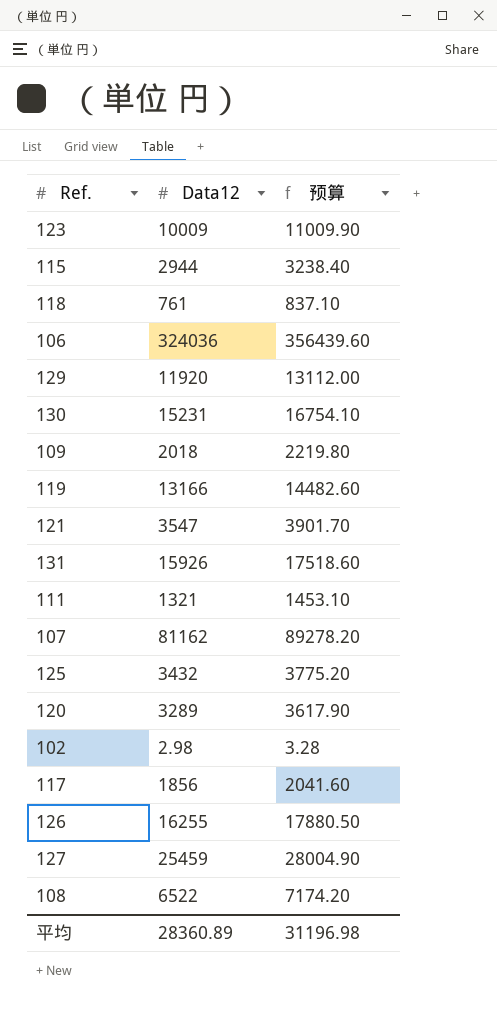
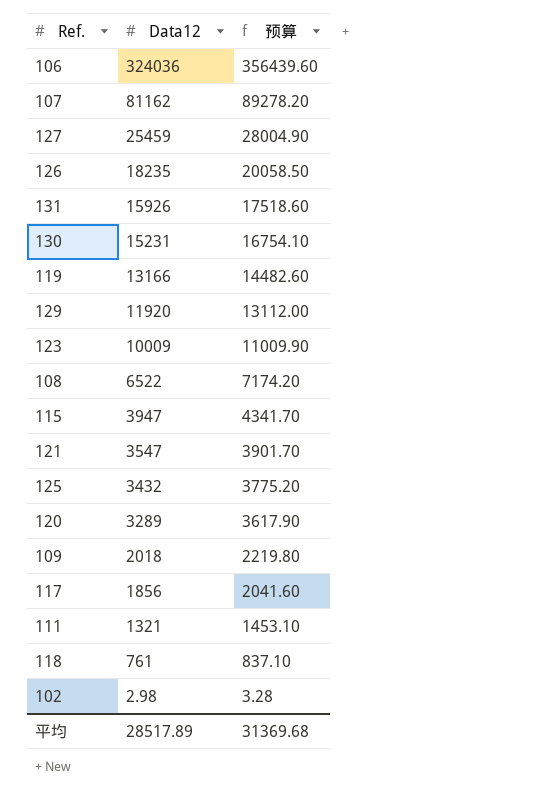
row order: none -> Data12 descending
126 | Data12: 16255 -> 18235
126 | 预算: 17880.50 -> 20058.50
115 | Data12: 2944 -> 3947
115 | 预算: 3238.40 -> 4341.70
平均 | Data12: 28360.89 -> 28517.89
平均 | 预算: 31196.98 -> 31369.68

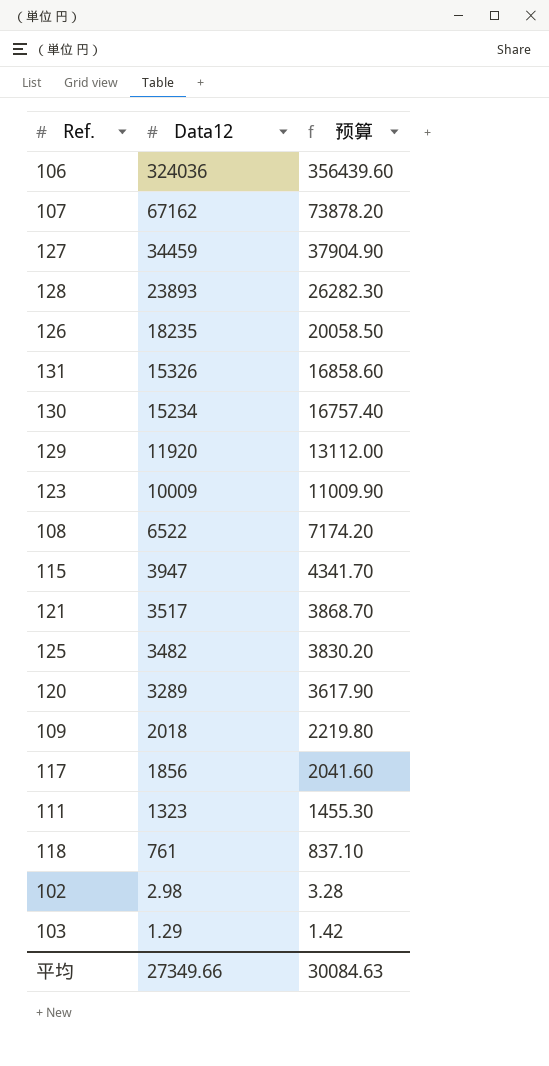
row 119: 13166 | 14482.60 -> none
107 | Data12: 81162 -> 67162
107 | 预算: 89278.20 -> 73878.20
127 | Data12: 25459 -> 34459
127 | 预算: 28004.90 -> 37904.90
row 128: none -> 23893 | 26282.30
131 | Data12: 15926 -> 15326
131 | 预算: 17518.60 -> 16858.60
130 | Data12: 15231 -> 15234
130 | 预算: 16754.10 -> 16757.40
121 | Data12: 3547 -> 3517
121 | 预算: 3901.70 -> 3868.70
125 | Data12: 3432 -> 3482
125 | 预算: 3775.20 -> 3830.20
111 | Data12: 1321 -> 1323
111 | 预算: 1453.10 -> 1455.30
row 103: none -> 1.29 | 1.42
平均 | Data12: 28517.89 -> 27349.66
平均 | 预算: 31369.68 -> 30084.63

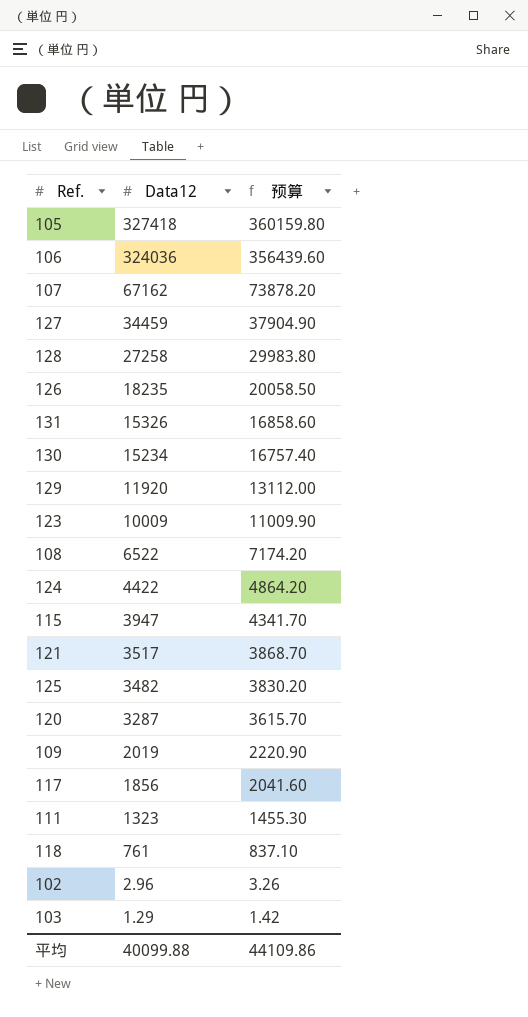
row 105: none -> 327418 | 360159.80
128 | Data12: 23893 -> 27258
128 | 预算: 26282.30 -> 29983.80
row 124: none -> 4422 | 4864.20
120 | Data12: 3289 -> 3287
120 | 预算: 3617.90 -> 3615.70
109 | Data12: 2018 -> 2019
109 | 预算: 2219.80 -> 2220.90
102 | Data12: 2.98 -> 2.96
102 | 预算: 3.28 -> 3.26
平均 | Data12: 27349.66 -> 40099.88
平均 | 预算: 30084.63 -> 44109.86

